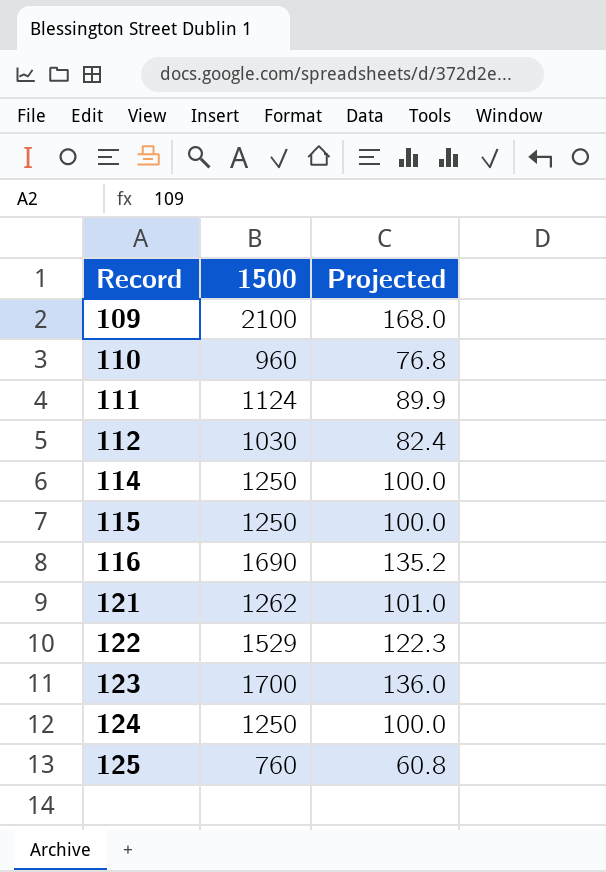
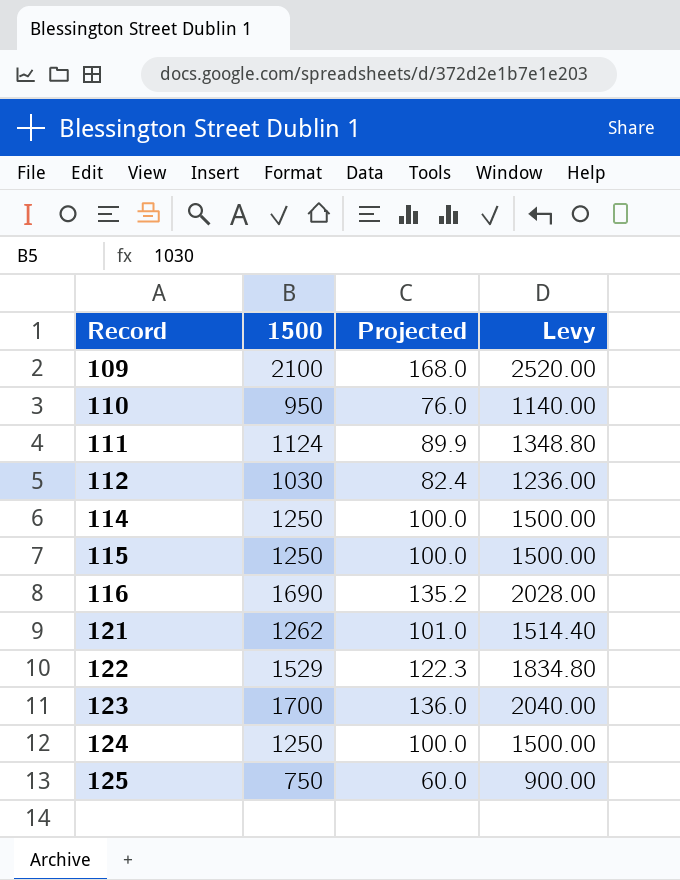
column Levy | formula: none -> [1500] * 1.2
110 | 1500: 960 -> 950
110 | Projected: 76.8 -> 76.0
125 | 1500: 760 -> 750
125 | Projected: 60.8 -> 60.0

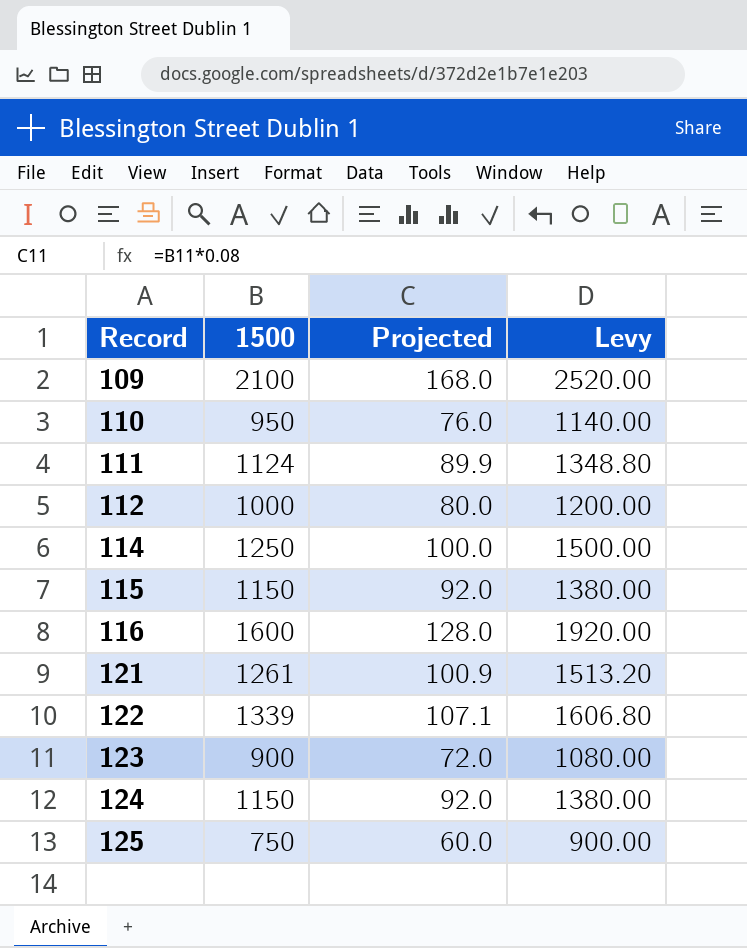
112 | 1500: 1030 -> 1000
112 | Projected: 82.4 -> 80.0
112 | Levy: 1236.00 -> 1200.00
115 | 1500: 1250 -> 1150
115 | Projected: 100.0 -> 92.0
115 | Levy: 1500.00 -> 1380.00
116 | 1500: 1690 -> 1600
116 | Projected: 135.2 -> 128.0
116 | Levy: 2028.00 -> 1920.00
121 | 1500: 1262 -> 1261
121 | Projected: 101.0 -> 100.9
121 | Levy: 1514.40 -> 1513.20
122 | 1500: 1529 -> 1339
122 | Projected: 122.3 -> 107.1
122 | Levy: 1834.80 -> 1606.80
123 | 1500: 1700 -> 900
123 | Projected: 136.0 -> 72.0
123 | Levy: 2040.00 -> 1080.00
124 | 1500: 1250 -> 1150
124 | Projected: 100.0 -> 92.0
124 | Levy: 1500.00 -> 1380.00

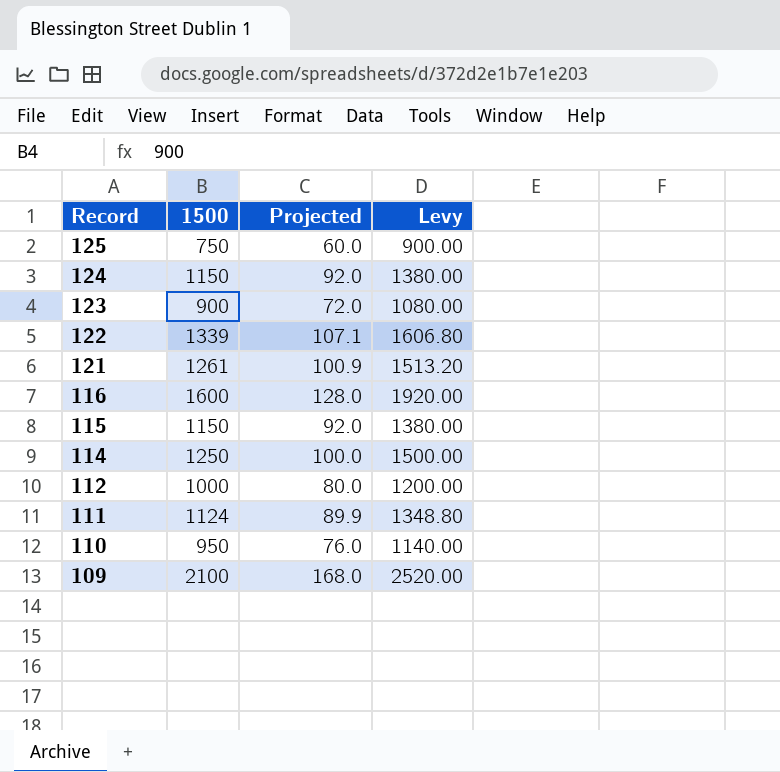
row order: Record ascending -> Record descending

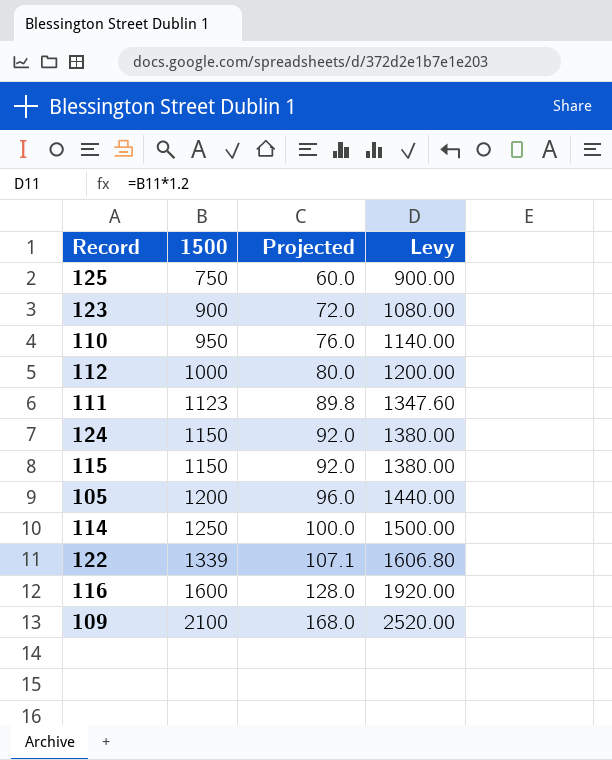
row order: Record descending -> 1500 ascending
row 121: 1261 | 100.9 | 1513.20 -> none
111 | 1500: 1124 -> 1123
111 | Projected: 89.9 -> 89.8
111 | Levy: 1348.80 -> 1347.60
row 105: none -> 1200 | 96.0 | 1440.00

